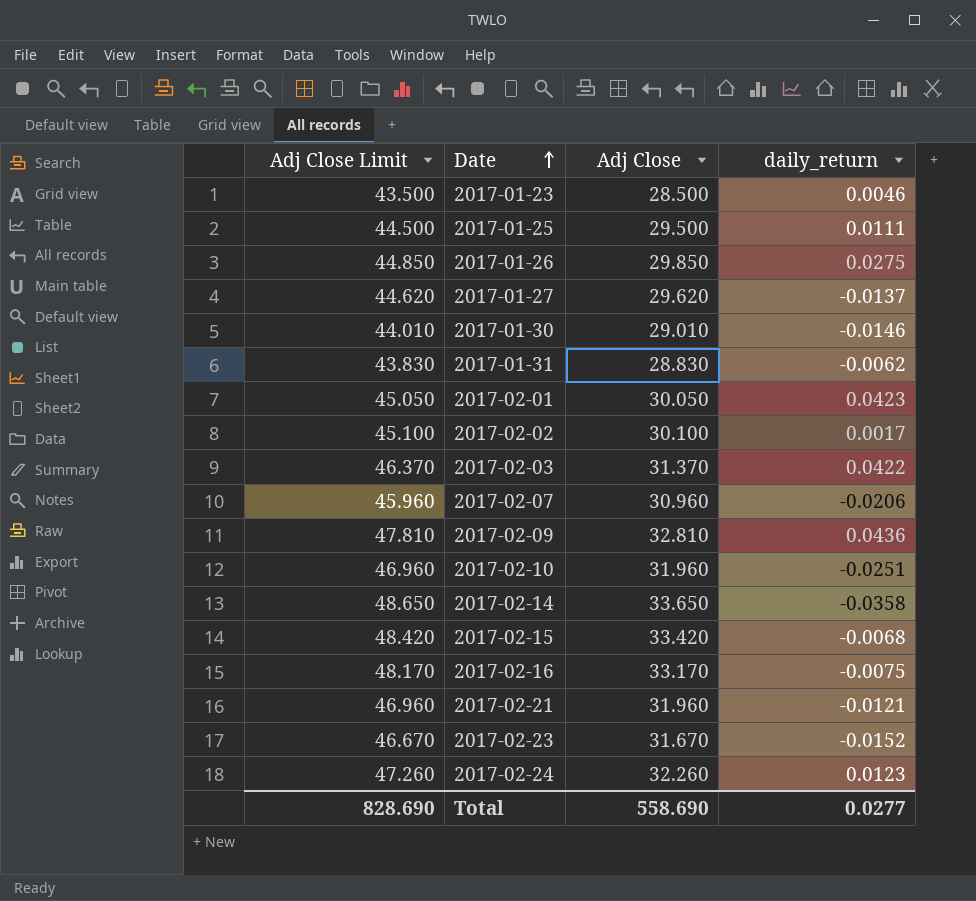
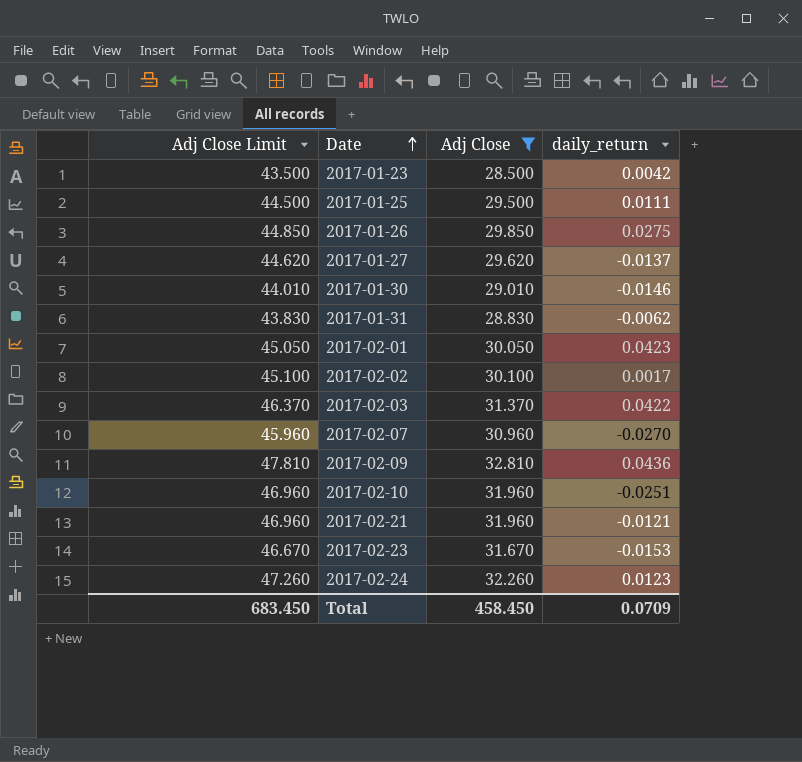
filter: none -> Adj Close <= 32.810
2017-01-23 | daily_return: 0.0046 -> 0.0042
2017-02-07 | daily_return: -0.0206 -> -0.0270
2017-02-23 | daily_return: -0.0152 -> -0.0153
Total | Adj Close Limit: 828.690 -> 683.450
Total | Adj Close: 558.690 -> 458.450
Total | daily_return: 0.0277 -> 0.0709

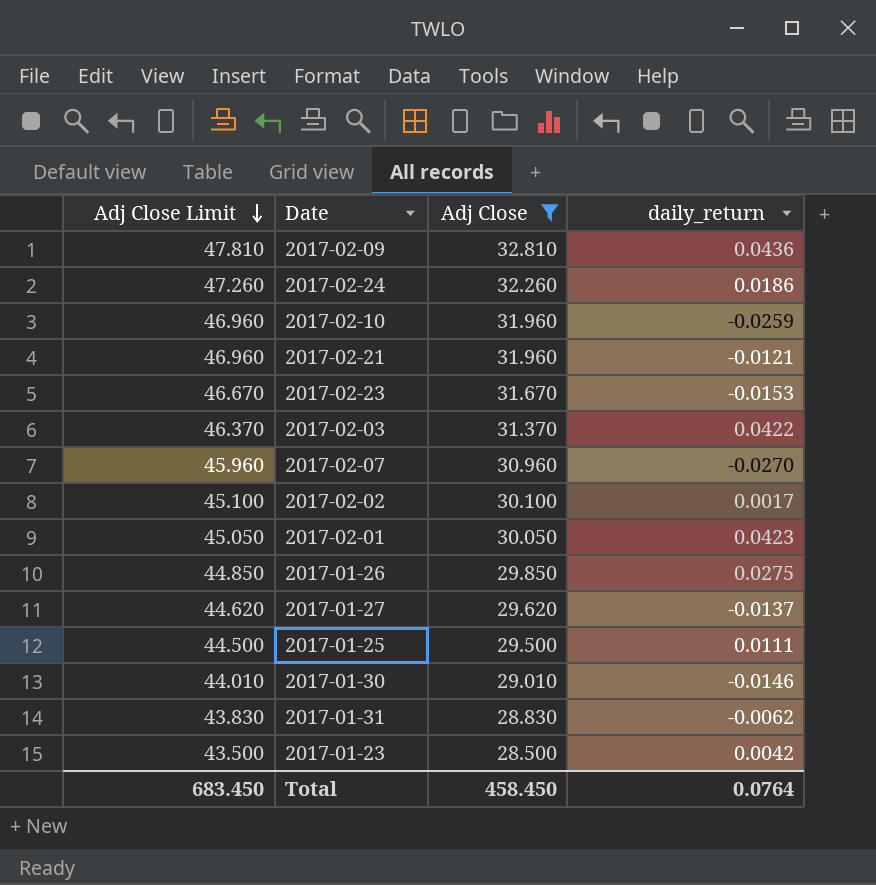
row order: Date ascending -> Adj Close Limit descending
2017-02-24 | daily_return: 0.0123 -> 0.0186
2017-02-10 | daily_return: -0.0251 -> -0.0259
Total | daily_return: 0.0709 -> 0.0764

